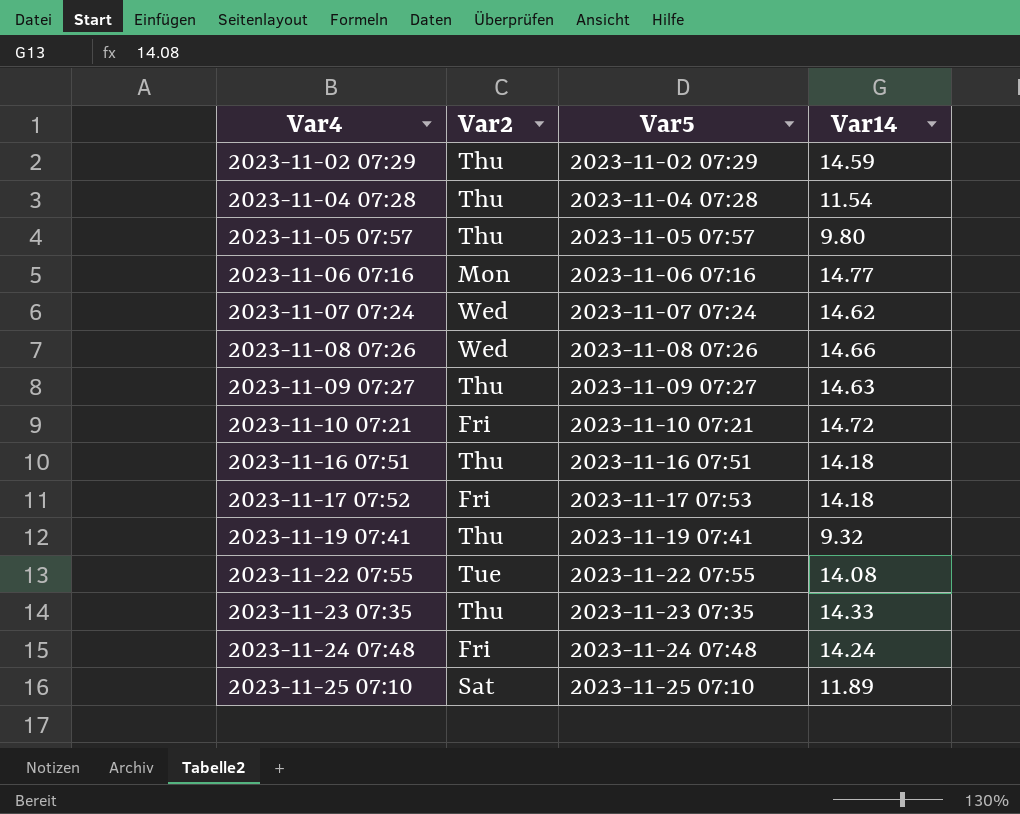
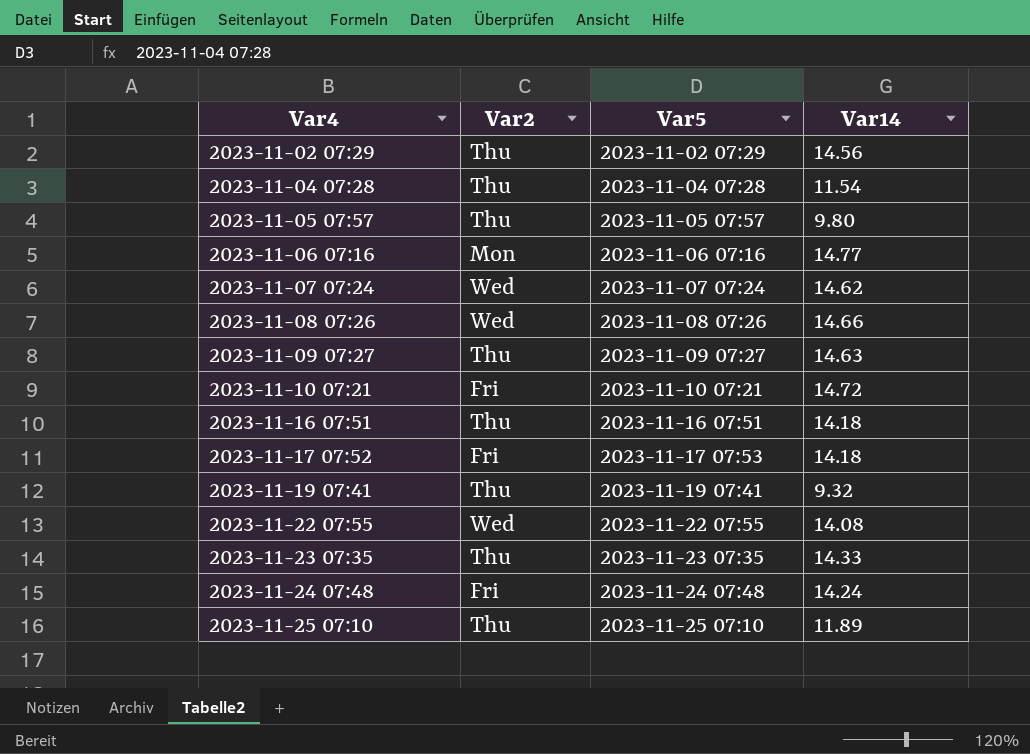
2023-11-02 07:29 | Var14: 14.59 -> 14.56
2023-11-22 07:55 | Var2: Tue -> Wed
2023-11-25 07:10 | Var2: Sat -> Thu

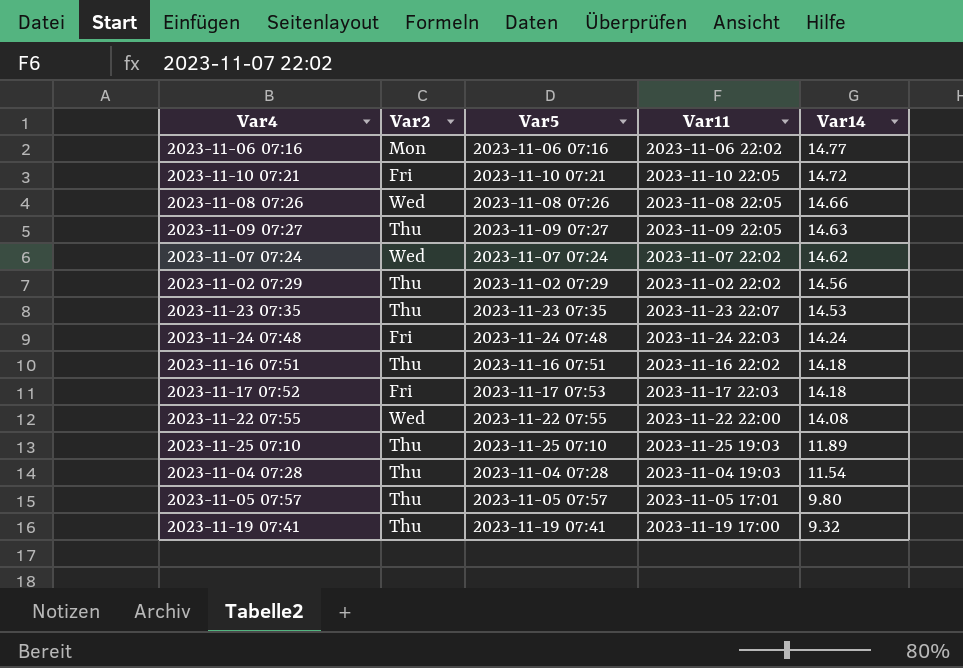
row order: Var4 ascending -> Var14 descending
column Var11 | position: none -> 4
2023-11-23 07:35 | Var14: 14.33 -> 14.53

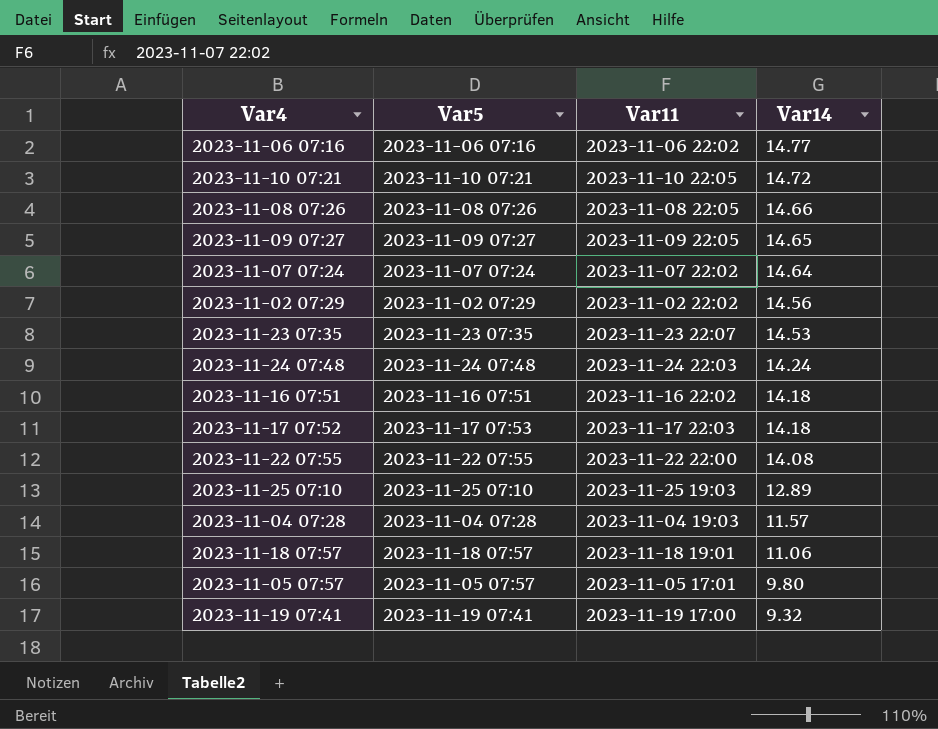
column Var2 | position: 2 -> none
2023-11-09 07:27 | Var14: 14.63 -> 14.65
2023-11-07 07:24 | Var14: 14.62 -> 14.64
2023-11-25 07:10 | Var14: 11.89 -> 12.89
2023-11-04 07:28 | Var14: 11.54 -> 11.57
row 2023-11-18 07:57: none -> 2023-11-18 07:57 | 2023-11-18 19:01 | 11.06

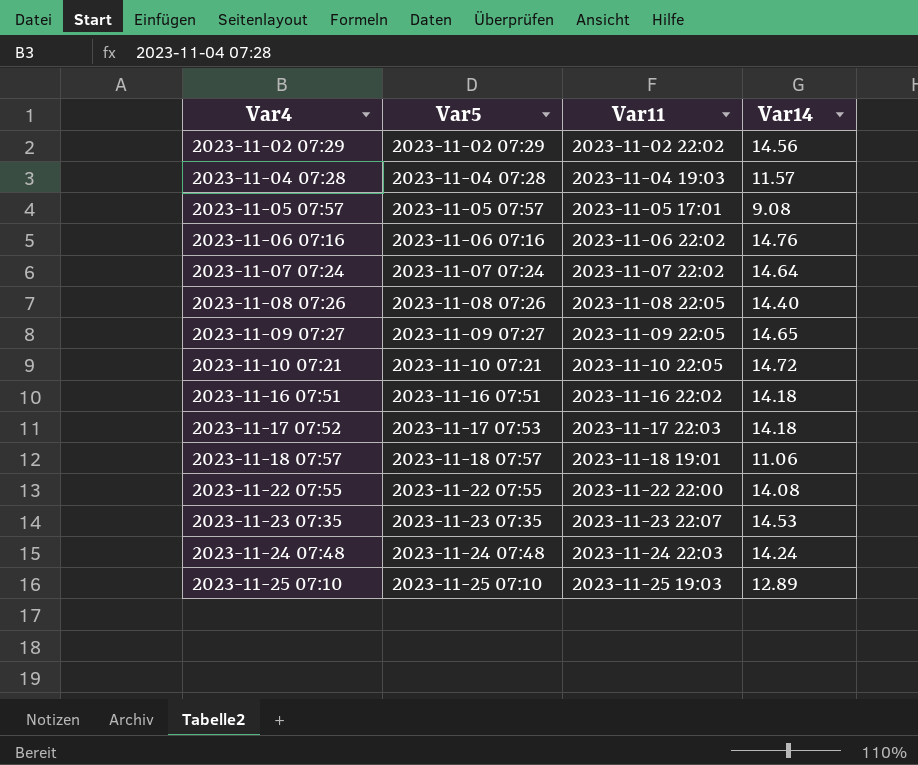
row order: Var14 descending -> Var4 ascending
row 2023-11-19 07:41: 2023-11-19 07:41 | 2023-11-19 17:00 | 9.32 -> none
2023-11-05 07:57 | Var14: 9.80 -> 9.08
2023-11-06 07:16 | Var14: 14.77 -> 14.76
2023-11-08 07:26 | Var14: 14.66 -> 14.40

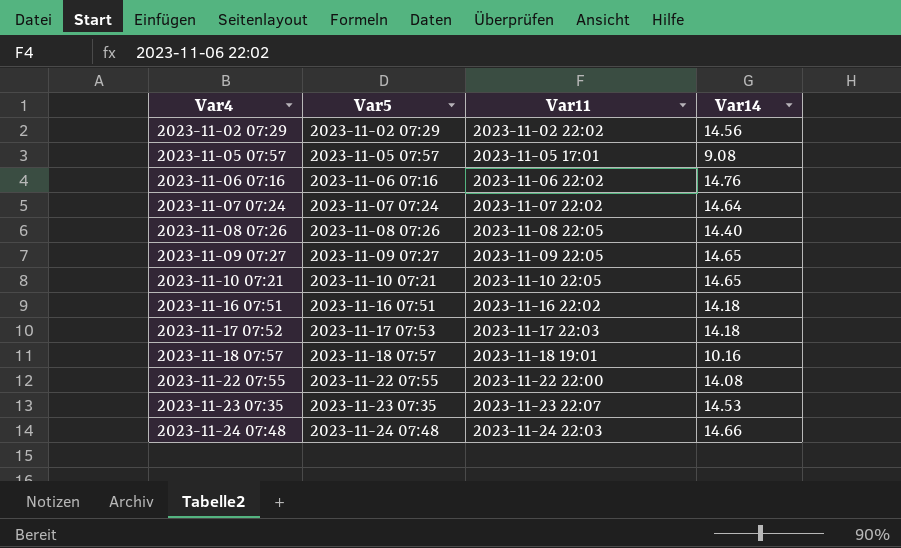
row 2023-11-04 07:28: 2023-11-04 07:28 | 2023-11-04 19:03 | 11.57 -> none
row 2023-11-25 07:10: 2023-11-25 07:10 | 2023-11-25 19:03 | 12.89 -> none
2023-11-10 07:21 | Var14: 14.72 -> 14.65
2023-11-18 07:57 | Var14: 11.06 -> 10.16
2023-11-24 07:48 | Var14: 14.24 -> 14.66

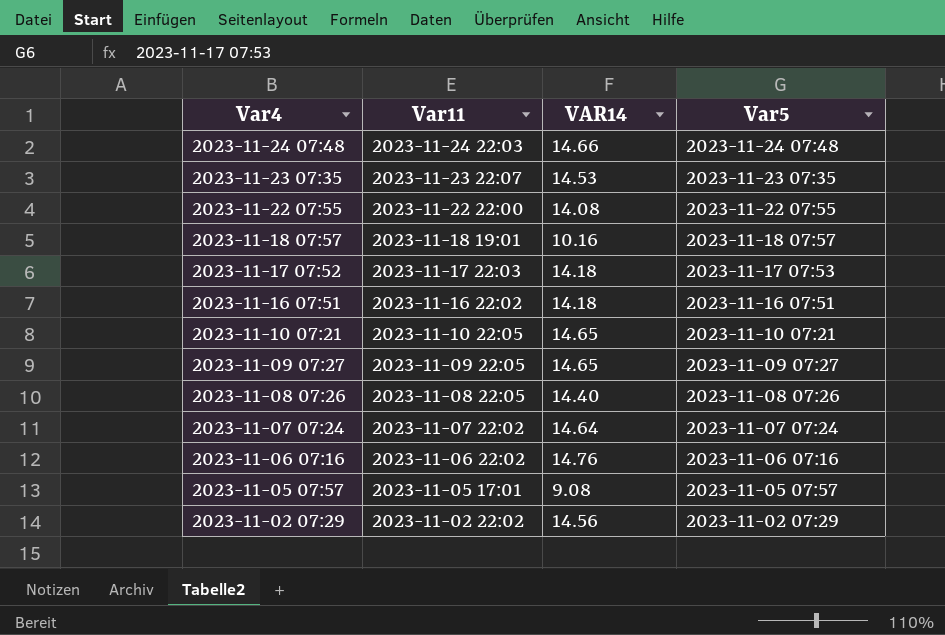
row order: Var4 ascending -> Var4 descending
column name: Var14 -> VAR14
column Var5 | position: 2 -> 4

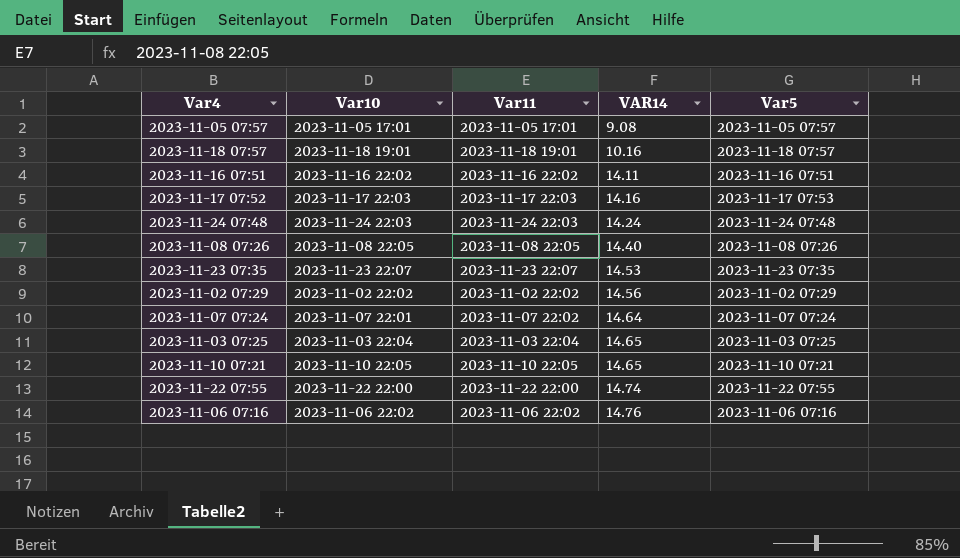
row order: Var4 descending -> VAR14 ascending
column Var10 | position: none -> 2
row 2023-11-09 07:27: 2023-11-09 22:05 | 14.65 | 2023-11-09 07:27 -> none
2023-11-16 07:51 | VAR14: 14.18 -> 14.11
2023-11-17 07:52 | VAR14: 14.18 -> 14.16
2023-11-24 07:48 | VAR14: 14.66 -> 14.24
row 2023-11-03 07:25: none -> 2023-11-03 22:04 | 2023-11-03 22:04 | 14.65 | 2023-11-03 07:25
2023-11-22 07:55 | VAR14: 14.08 -> 14.74

